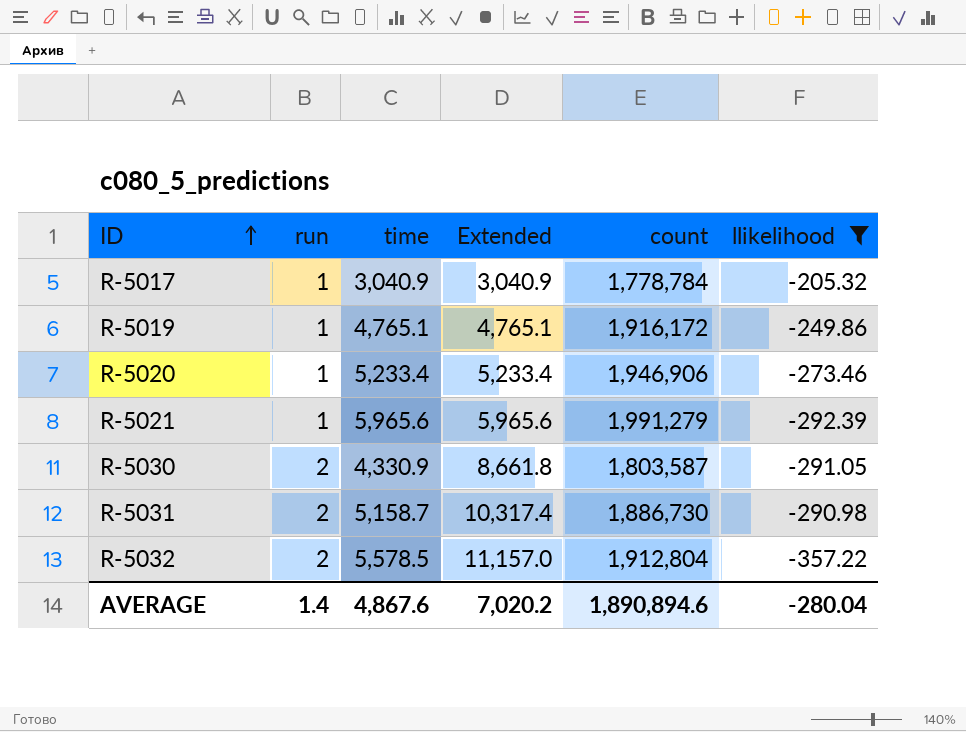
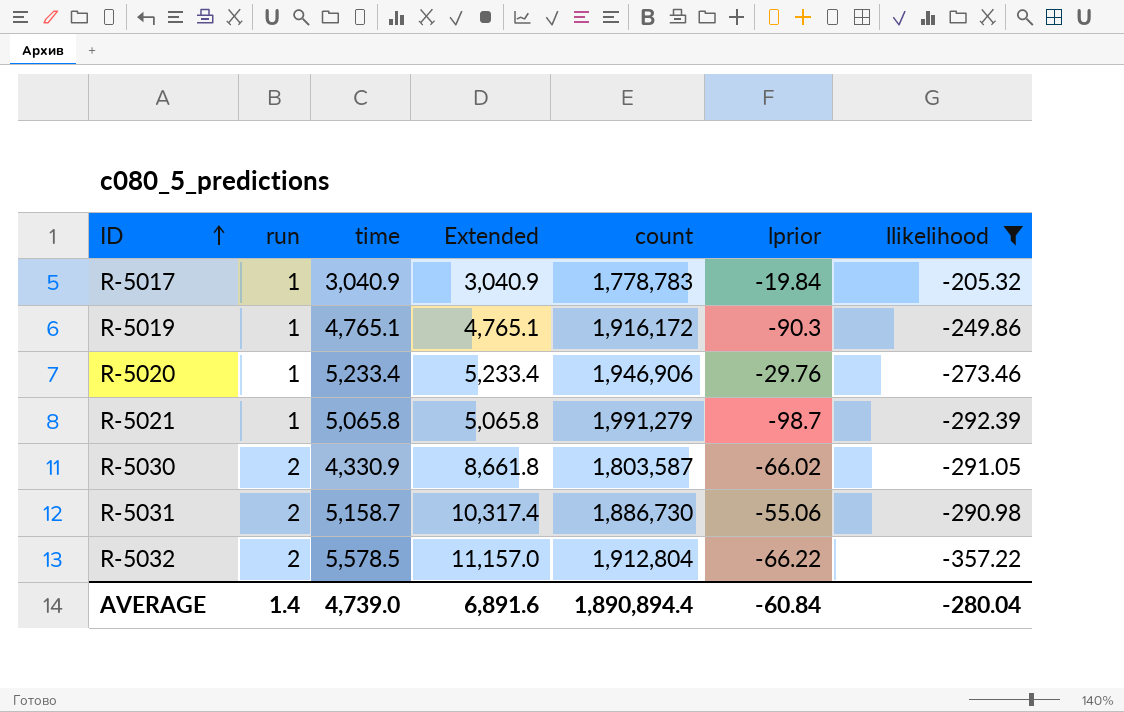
column lprior | position: none -> 6
R-5017 | count: 1,778,784 -> 1,778,783
R-5021 | time: 5,965.6 -> 5,065.8
R-5021 | Extended: 5,965.6 -> 5,065.8
AVERAGE | time: 4,867.6 -> 4,739.0
AVERAGE | Extended: 7,020.2 -> 6,891.6
AVERAGE | count: 1,890,894.6 -> 1,890,894.4

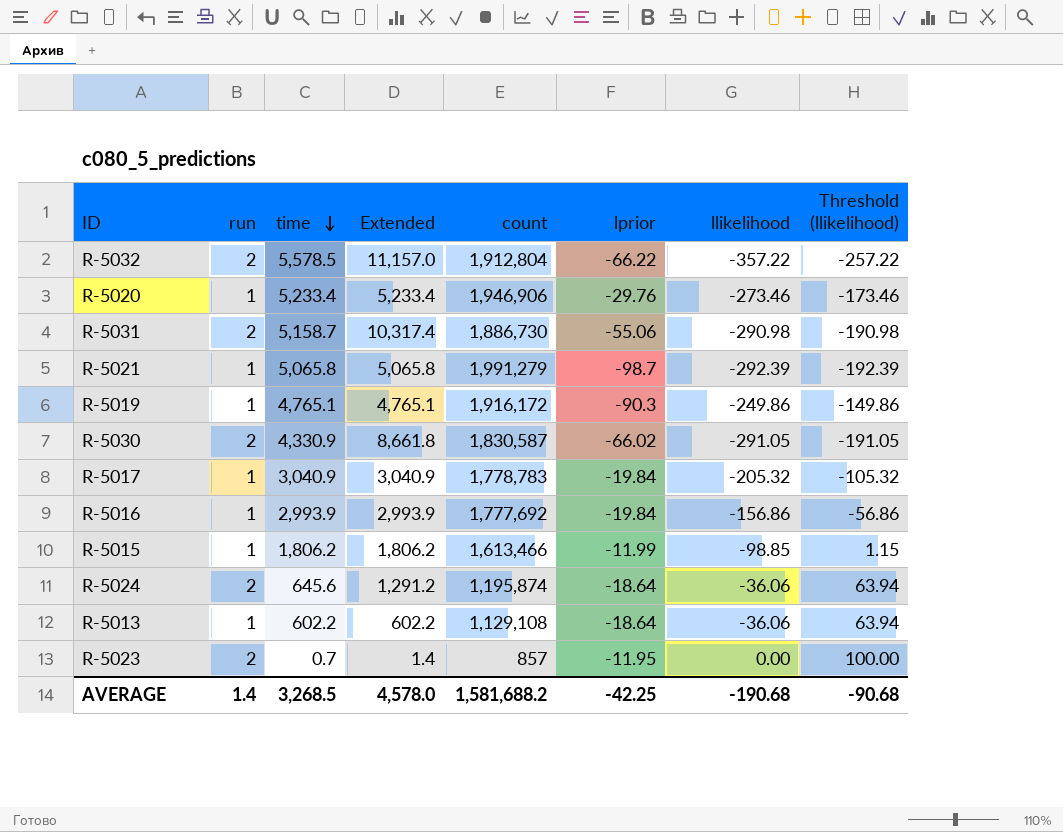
filter: llikelihood <= -205.32 -> none
row order: ID ascending -> time descending
column Threshold (llikelihood) | formula: none -> [llikelihood] + 100
R-5030 | count: 1,803,587 -> 1,830,587
AVERAGE | time: 4,739.0 -> 3,268.5
AVERAGE | Extended: 6,891.6 -> 4,578.0
AVERAGE | count: 1,890,894.4 -> 1,581,688.2
AVERAGE | lprior: -60.84 -> -42.25
AVERAGE | llikelihood: -280.04 -> -190.68

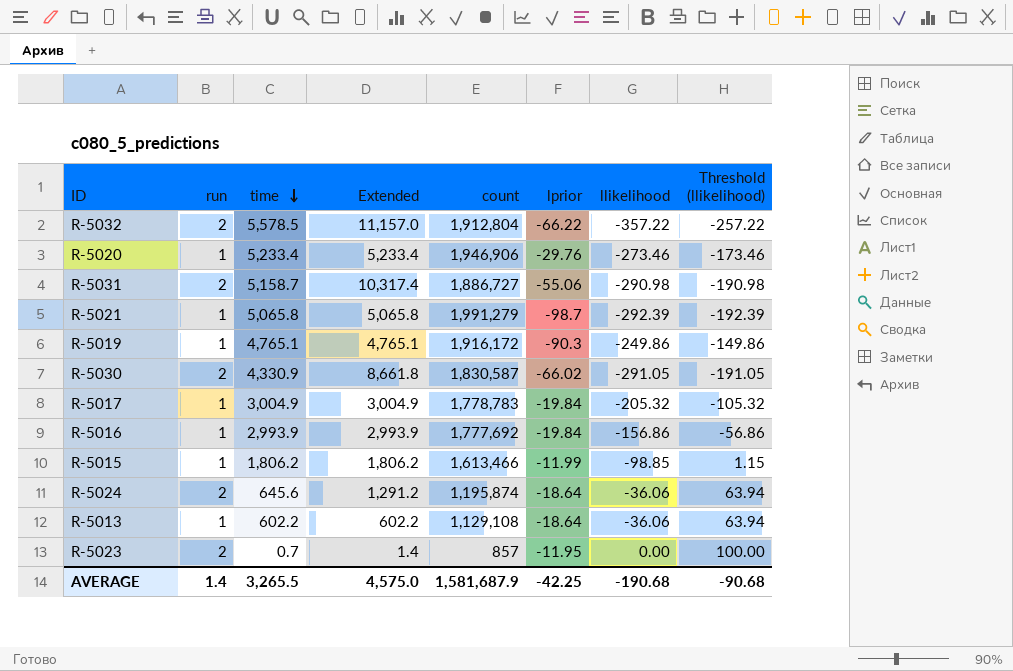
R-5031 | count: 1,886,730 -> 1,886,727
R-5017 | time: 3,040.9 -> 3,004.9
R-5017 | Extended: 3,040.9 -> 3,004.9
AVERAGE | time: 3,268.5 -> 3,265.5
AVERAGE | Extended: 4,578.0 -> 4,575.0
AVERAGE | count: 1,581,688.2 -> 1,581,687.9

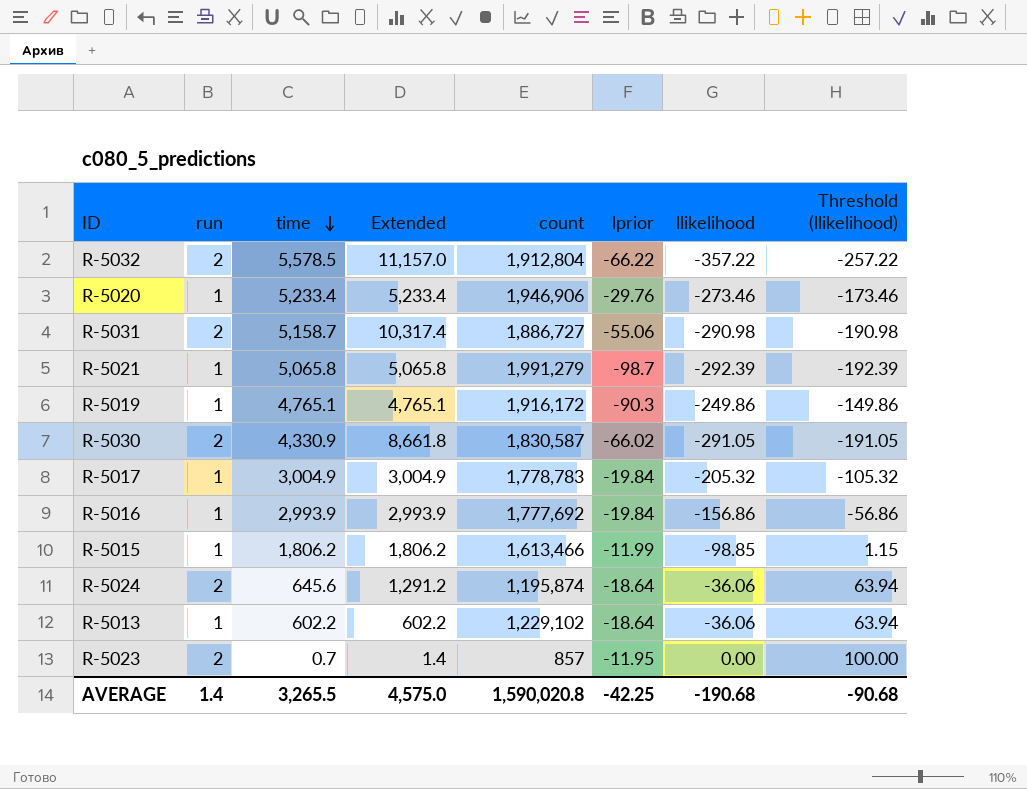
R-5013 | count: 1,129,108 -> 1,229,102
AVERAGE | count: 1,581,687.9 -> 1,590,020.8

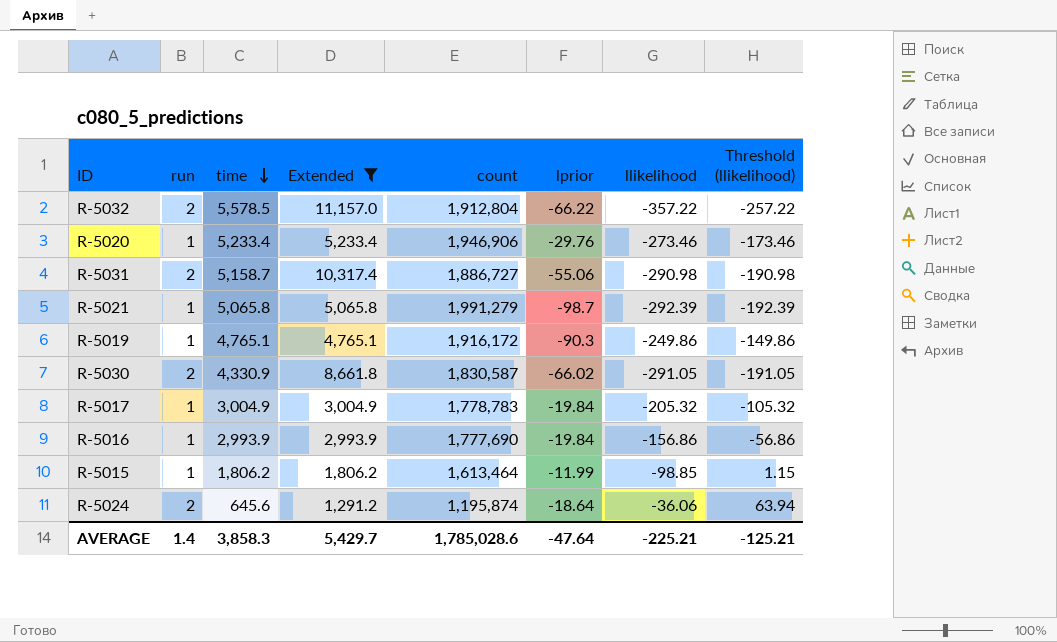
filter: none -> Extended >= 1,291.2
R-5016 | count: 1,777,692 -> 1,777,690
R-5015 | count: 1,613,466 -> 1,613,464
AVERAGE | time: 3,265.5 -> 3,858.3
AVERAGE | Extended: 4,575.0 -> 5,429.7
AVERAGE | count: 1,590,020.8 -> 1,785,028.6
AVERAGE | lprior: -42.25 -> -47.64
AVERAGE | llikelihood: -190.68 -> -225.21
AVERAGE | Threshold (llikelihood): -90.68 -> -125.21

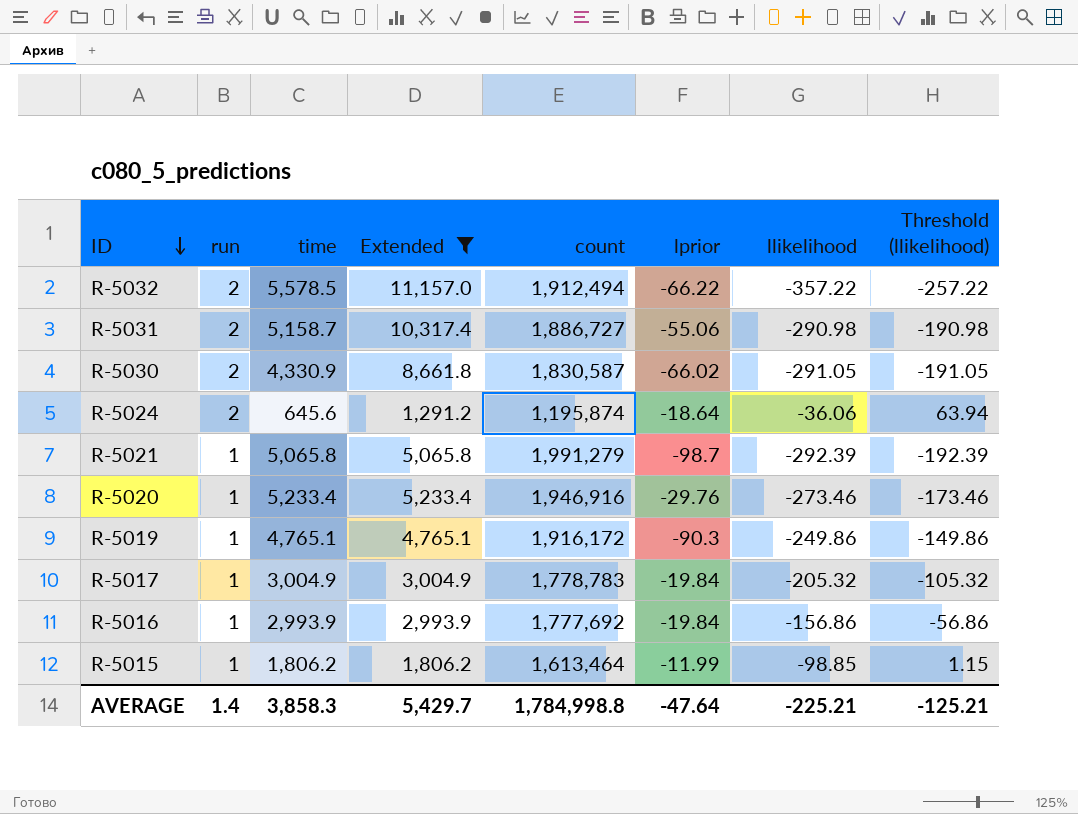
row order: time descending -> ID descending
R-5032 | count: 1,912,804 -> 1,912,494
R-5020 | count: 1,946,906 -> 1,946,916
R-5016 | count: 1,777,690 -> 1,777,692
AVERAGE | count: 1,785,028.6 -> 1,784,998.8

